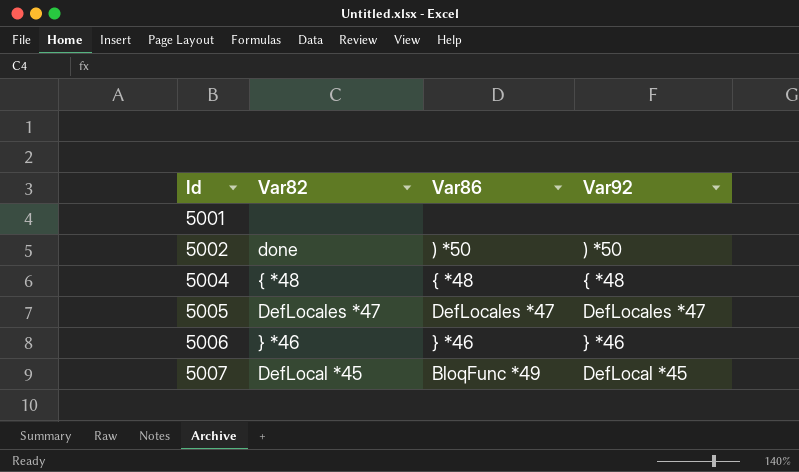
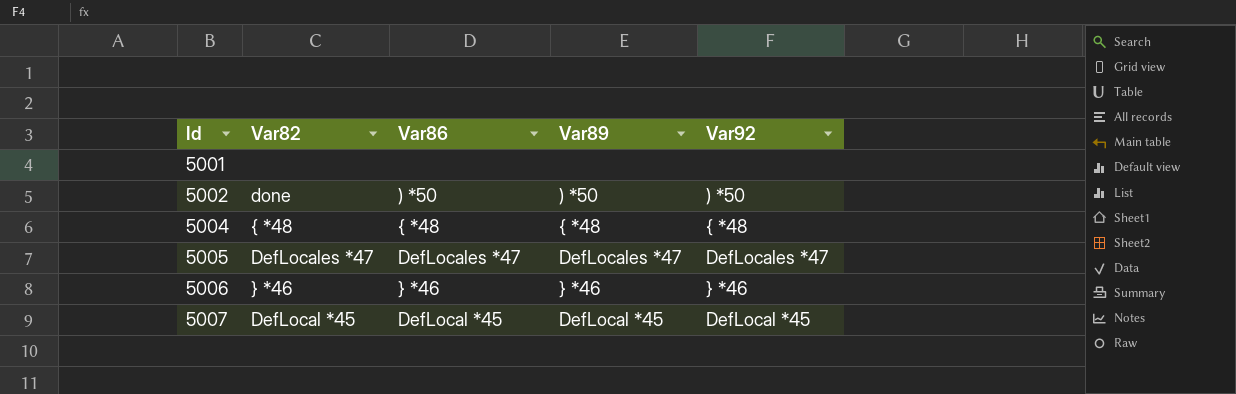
column Var89 | position: none -> 4
5007 | Var86: BloqFunc *49 -> DefLocal *45

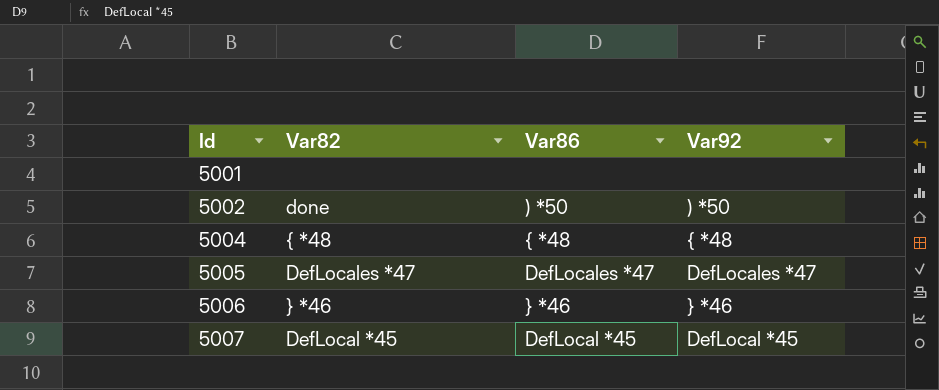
column Var89 | position: 4 -> none

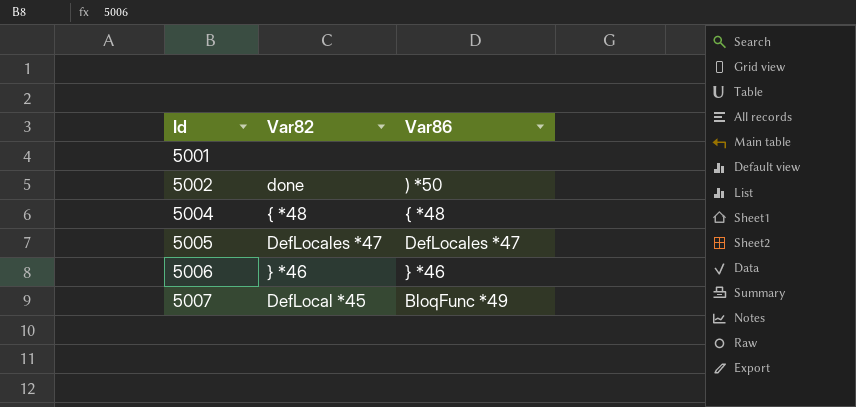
column Var92 | position: 4 -> none
5007 | Var86: DefLocal *45 -> BloqFunc *49

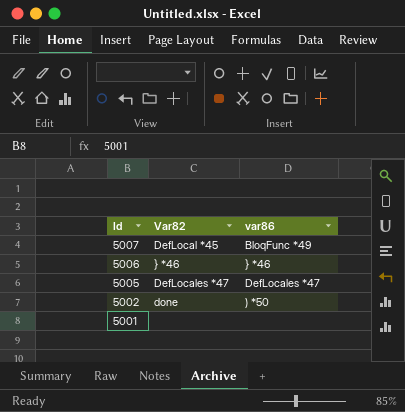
row order: Id ascending -> Id descending
column name: Var86 -> var86
row 5004: { *48 | { *48 -> none

